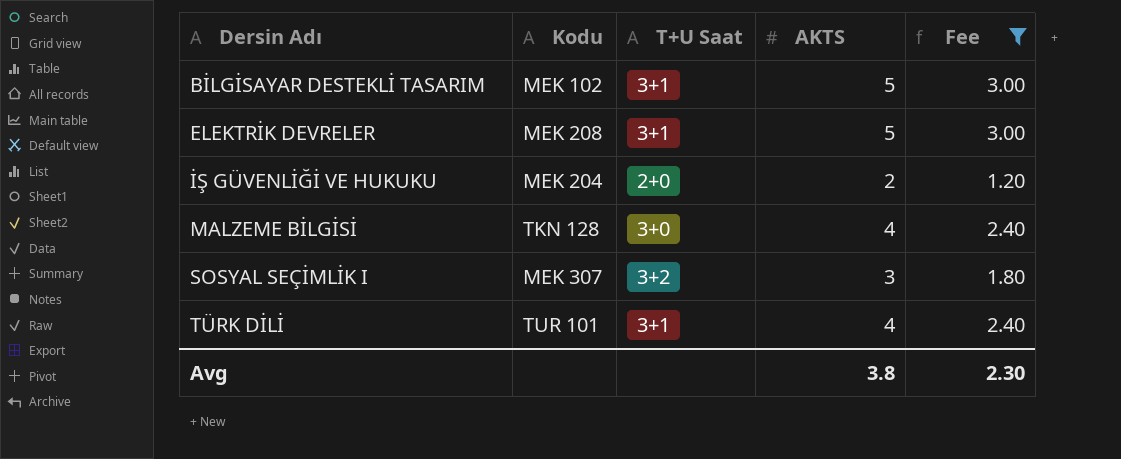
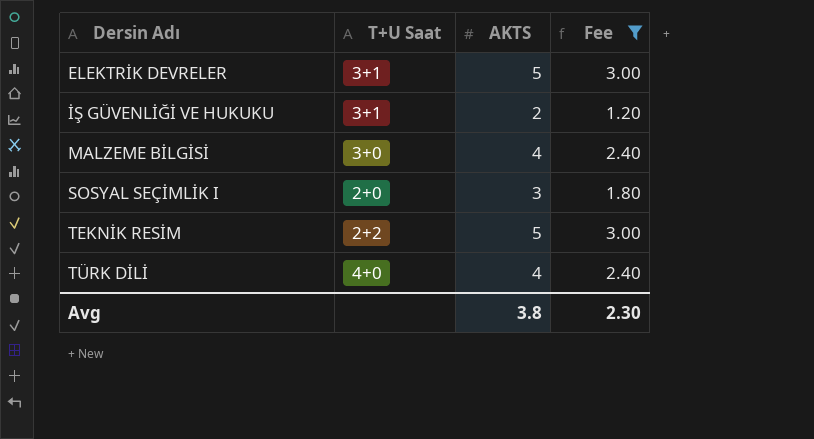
column Kodu | position: 2 -> none
row BİLGİSAYAR DESTEKLİ TASARIM: MEK 102 | 3+1 | 5 | 3.00 -> none
İŞ GÜVENLİĞİ VE HUKUKU | T+U Saat: 2+0 -> 3+1
SOSYAL SEÇİMLİK I | T+U Saat: 3+2 -> 2+0
row TEKNİK RESİM: none -> 2+2 | 5 | 3.00
TÜRK DİLİ | T+U Saat: 3+1 -> 4+0

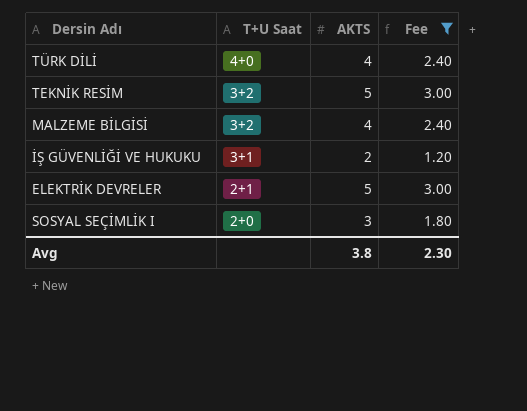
row order: Dersin Adı ascending -> T+U Saat descending
TEKNİK RESİM | T+U Saat: 2+2 -> 3+2
MALZEME BİLGİSİ | T+U Saat: 3+0 -> 3+2
ELEKTRİK DEVRELER | T+U Saat: 3+1 -> 2+1

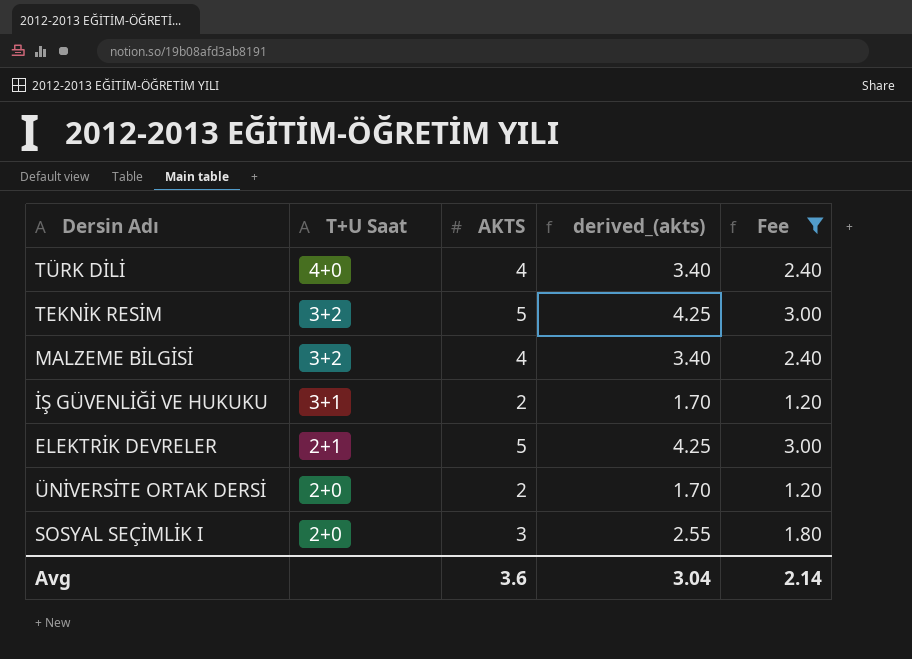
column derived_(akts) | formula: none -> [AKTS] * 0.85
row ÜNİVERSİTE ORTAK DERSİ: none -> 2+0 | 2 | 1.70 | 1.20
Avg | AKTS: 3.8 -> 3.6
Avg | Fee: 2.30 -> 2.14

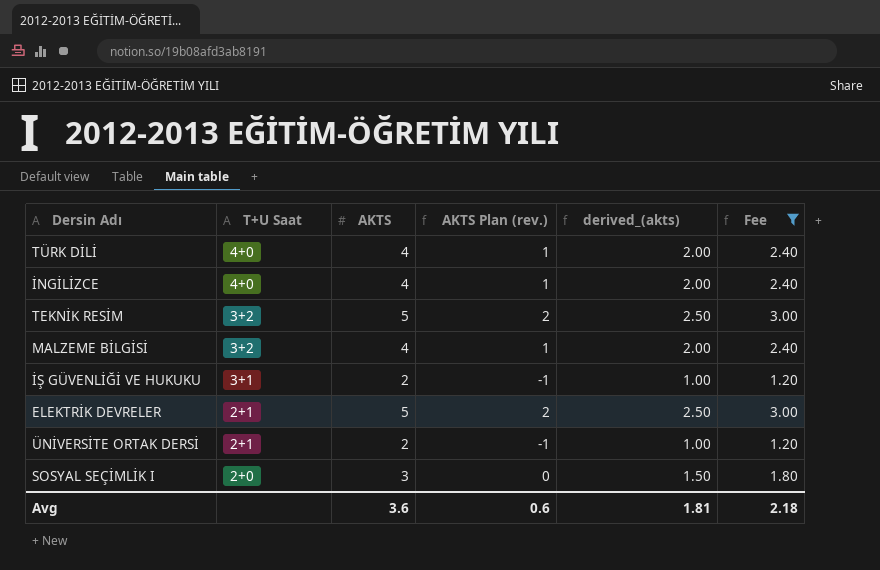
column AKTS Plan (rev.) | formula: none -> [AKTS] - 3
column derived_(akts) | formula: [AKTS] * 0.85 -> [AKTS] * 0.5
row İNGİLİZCE: none -> 4+0 | 4 | 1 | 2.00 | 2.40
ÜNİVERSİTE ORTAK DERSİ | T+U Saat: 2+0 -> 2+1
Avg | derived_(akts): 3.04 -> 1.81
Avg | Fee: 2.14 -> 2.18

